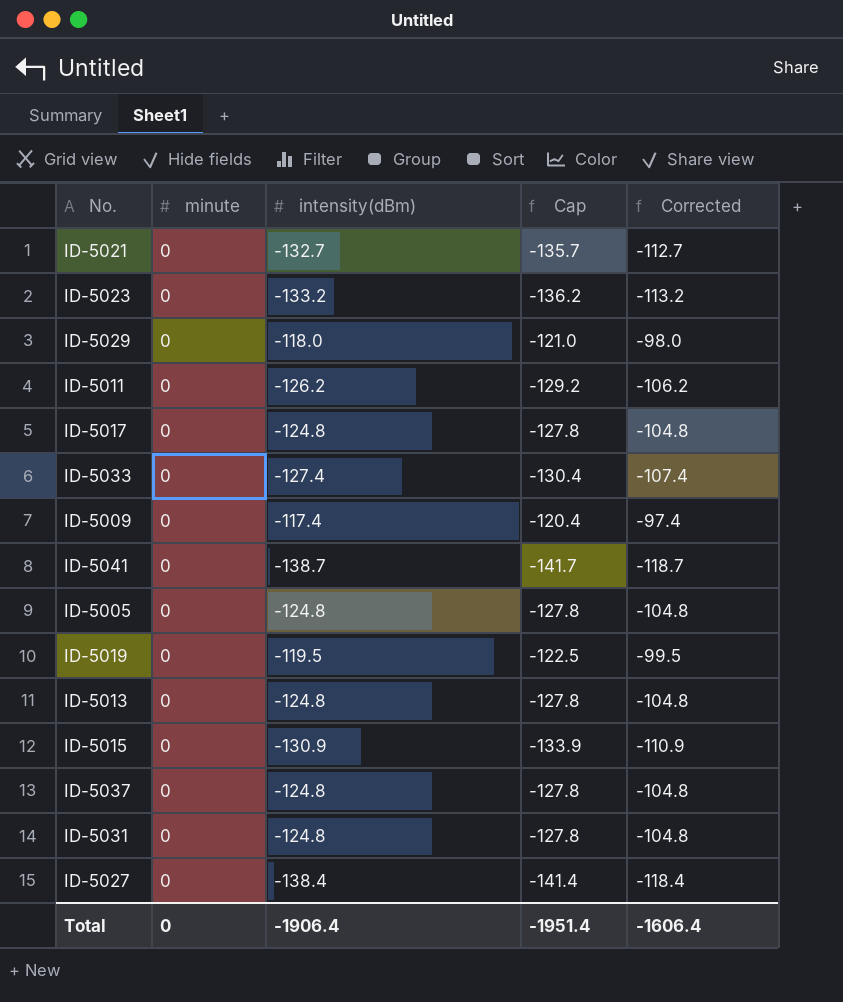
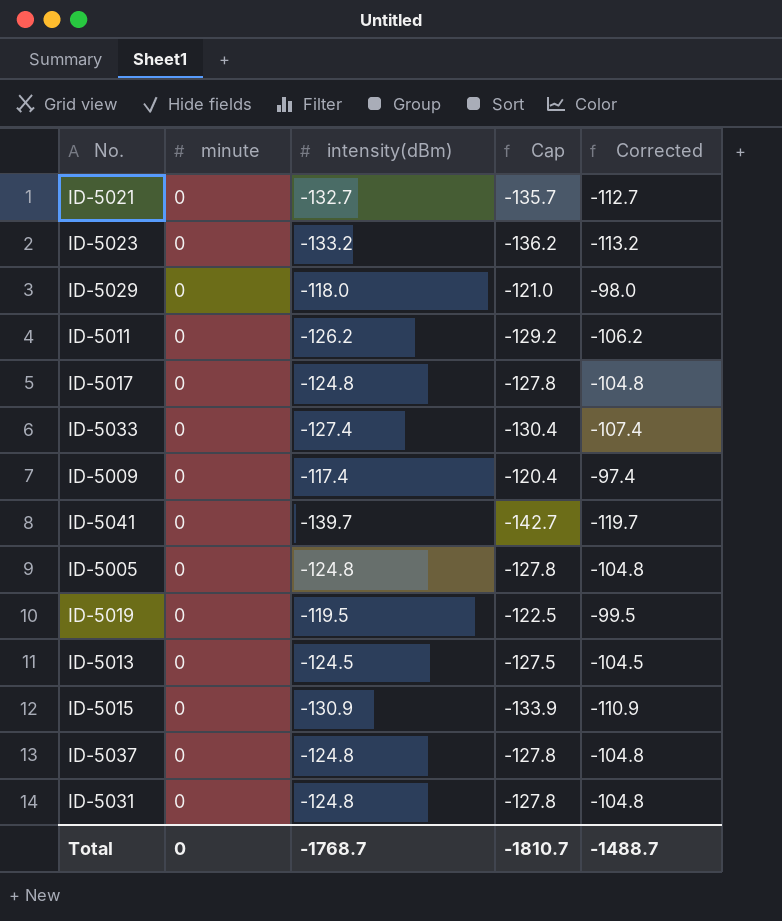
row ID-5027: 0 | -138.4 | -141.4 | -118.4 -> none
ID-5041 | intensity(dBm): -138.7 -> -139.7
ID-5041 | Cap: -141.7 -> -142.7
ID-5041 | Corrected: -118.7 -> -119.7
ID-5013 | intensity(dBm): -124.8 -> -124.5
ID-5013 | Cap: -127.8 -> -127.5
ID-5013 | Corrected: -104.8 -> -104.5
Total | intensity(dBm): -1906.4 -> -1768.7
Total | Cap: -1951.4 -> -1810.7
Total | Corrected: -1606.4 -> -1488.7

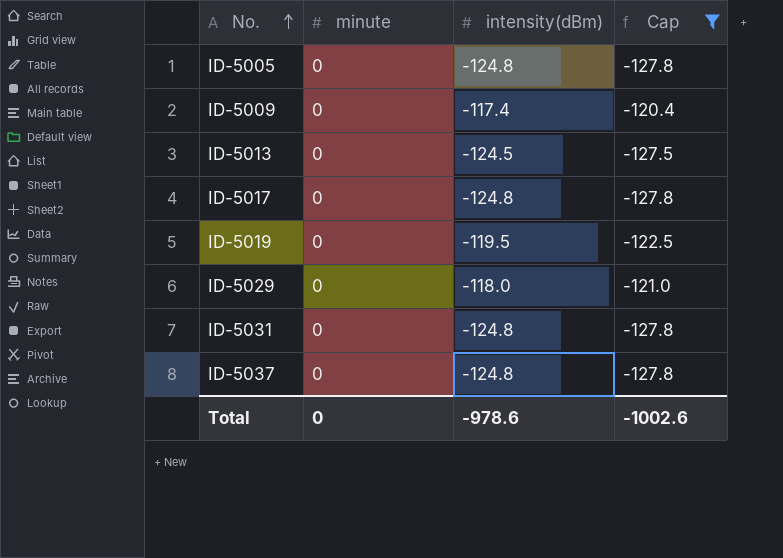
filter: none -> Cap >= -127.8
row order: none -> No. ascending
column Corrected | formula: [intensity(dBm)] + 20 -> none
Total | intensity(dBm): -1768.7 -> -978.6
Total | Cap: -1810.7 -> -1002.6

